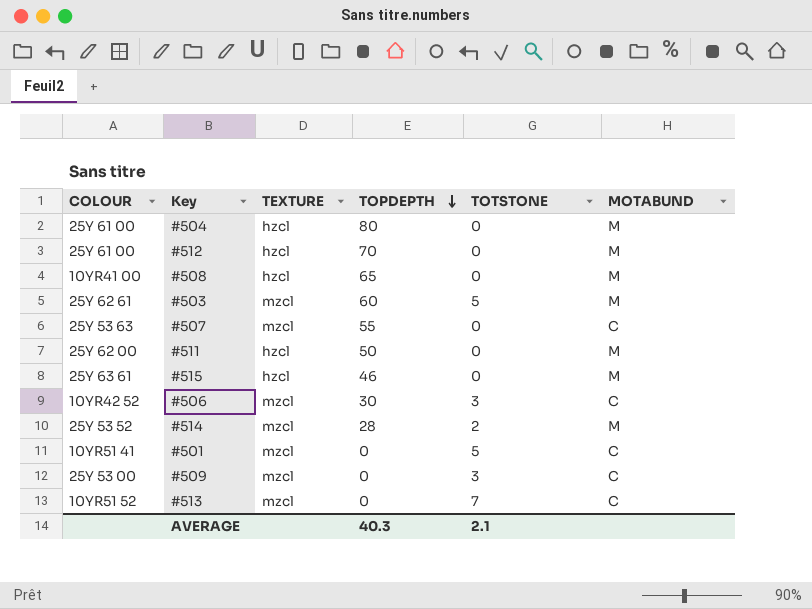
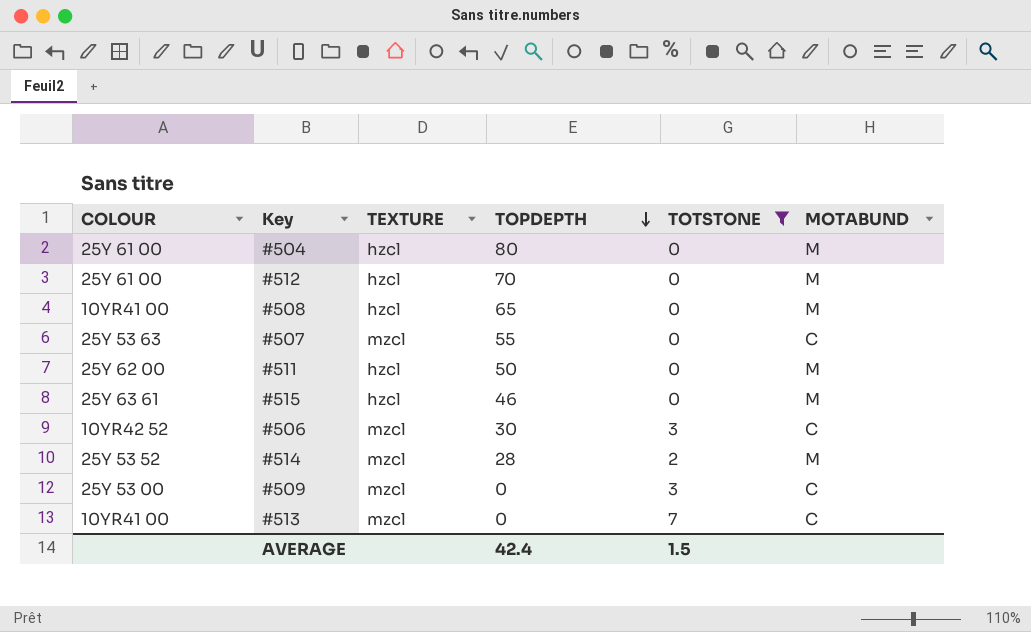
filter: none -> TOTSTONE != 5
#513 | COLOUR: 10YR51 52 -> 10YR41 00
AVERAGE | TOPDEPTH: 40.3 -> 42.4
AVERAGE | TOTSTONE: 2.1 -> 1.5

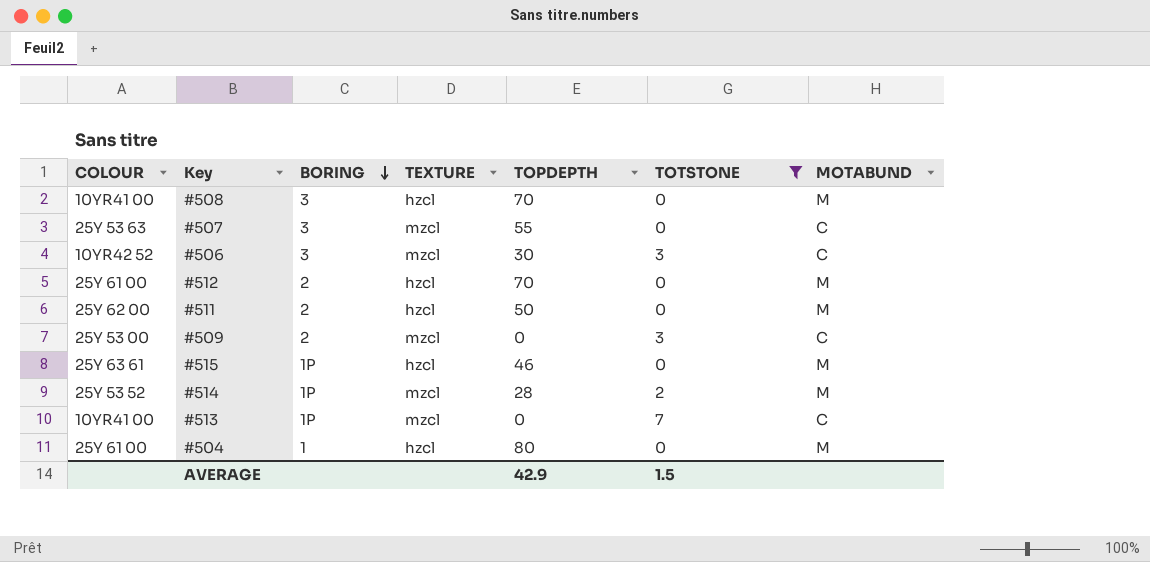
row order: TOPDEPTH descending -> BORING descending
column BORING | position: none -> 3
#508 | TOPDEPTH: 65 -> 70
AVERAGE | TOPDEPTH: 42.4 -> 42.9

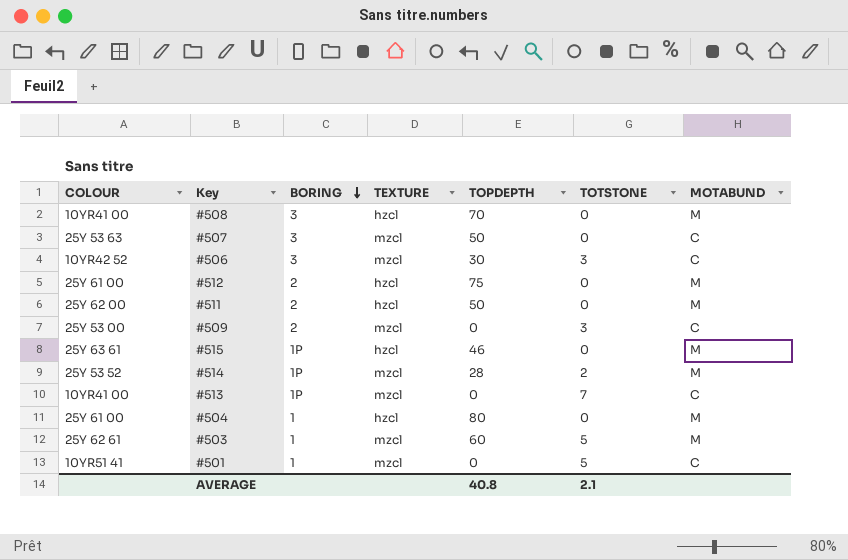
filter: TOTSTONE != 5 -> none
#507 | TOPDEPTH: 55 -> 50
#512 | TOPDEPTH: 70 -> 75
AVERAGE | TOPDEPTH: 42.9 -> 40.8
AVERAGE | TOTSTONE: 1.5 -> 2.1

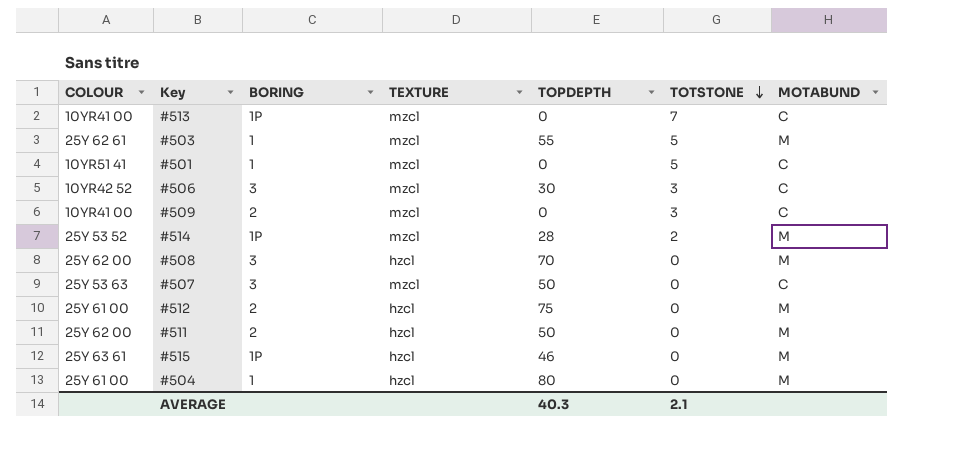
row order: BORING descending -> TOTSTONE descending
#503 | TOPDEPTH: 60 -> 55
#509 | COLOUR: 25Y 53 00 -> 10YR41 00
#508 | COLOUR: 10YR41 00 -> 25Y 62 00
AVERAGE | TOPDEPTH: 40.8 -> 40.3

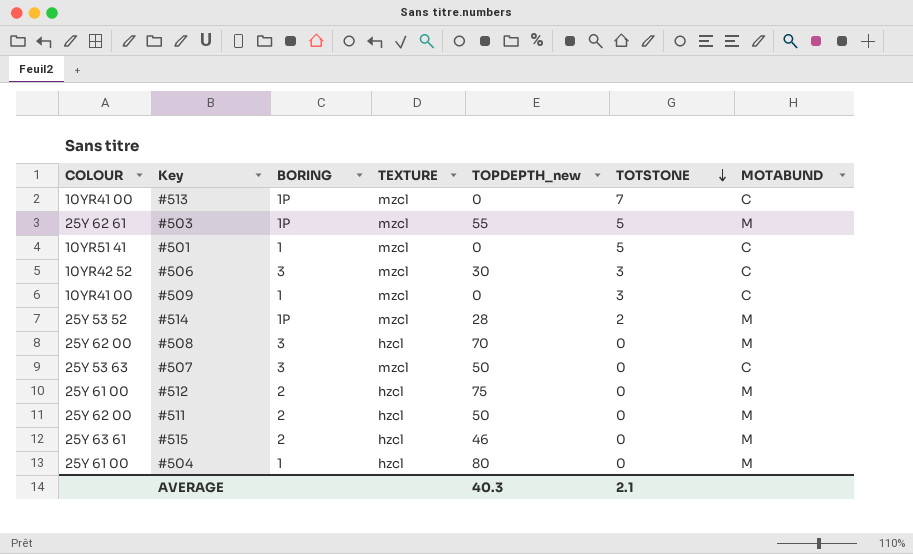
column name: TOPDEPTH -> TOPDEPTH_new
#503 | BORING: 1 -> 1P
#509 | BORING: 2 -> 1
#515 | BORING: 1P -> 2

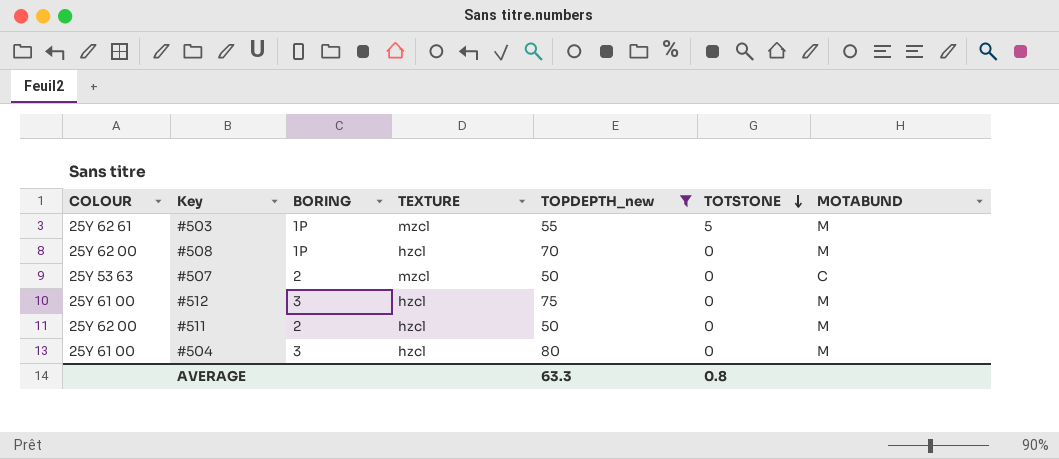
filter: none -> TOPDEPTH_new >= 50
#508 | BORING: 3 -> 1P
#507 | BORING: 3 -> 2
#512 | BORING: 2 -> 3
#504 | BORING: 1 -> 3
AVERAGE | TOPDEPTH_new: 40.3 -> 63.3
AVERAGE | TOTSTONE: 2.1 -> 0.8

